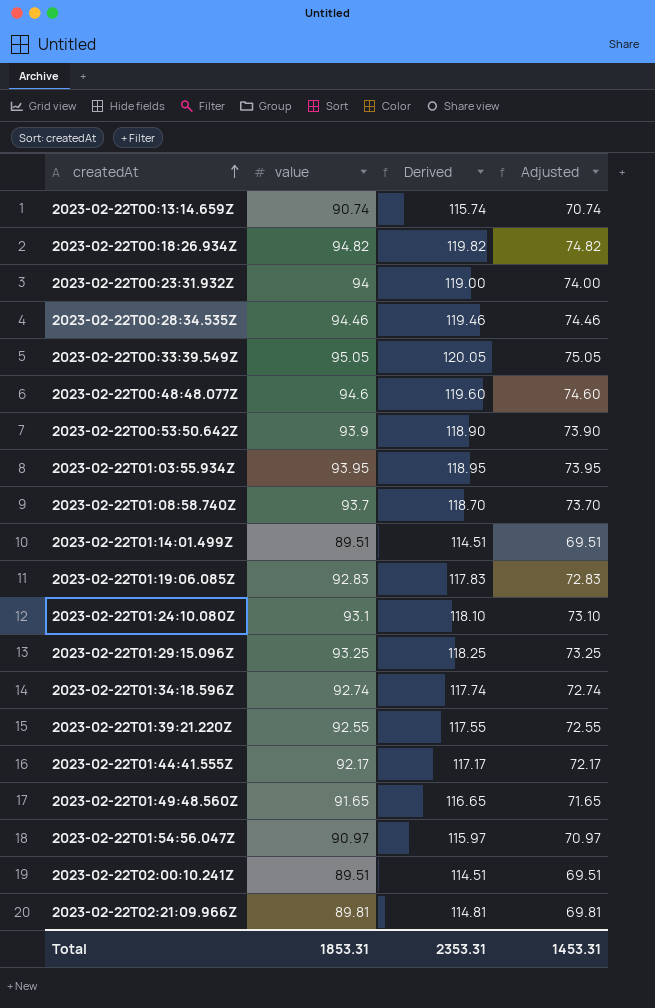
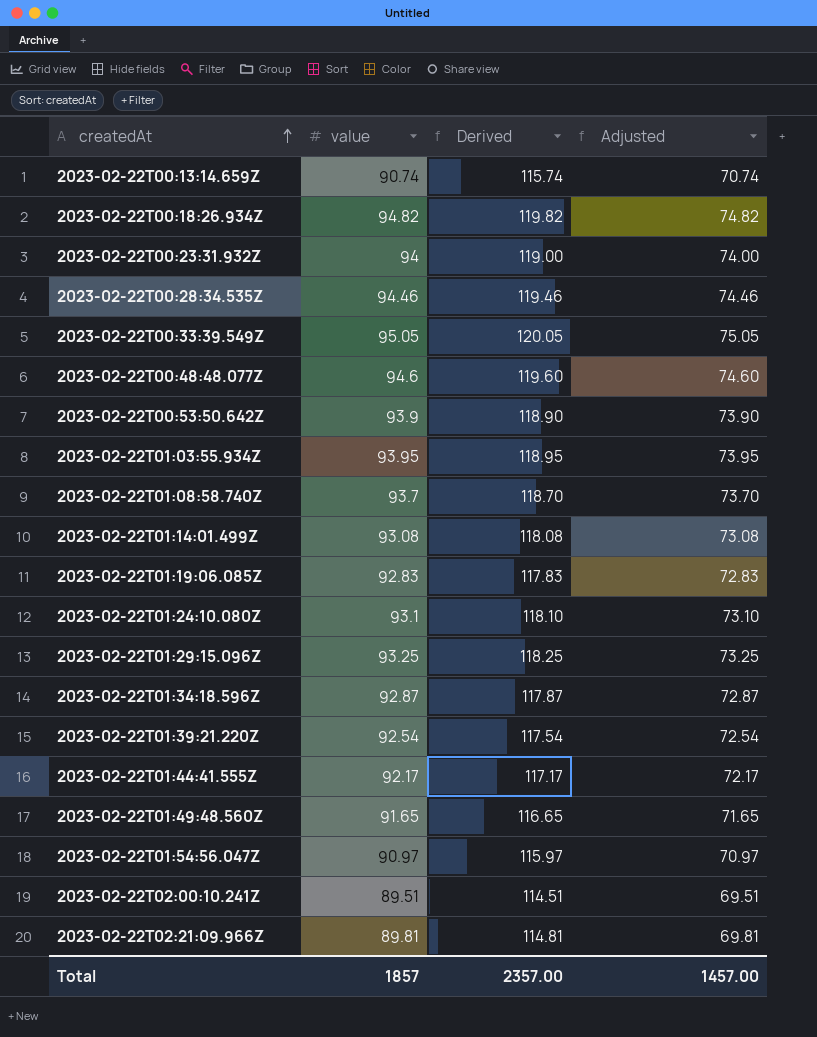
2023-02-22T01:14:01.499Z | value: 89.51 -> 93.08
2023-02-22T01:14:01.499Z | Derived: 114.51 -> 118.08
2023-02-22T01:14:01.499Z | Adjusted: 69.51 -> 73.08
2023-02-22T01:34:18.596Z | value: 92.74 -> 92.87
2023-02-22T01:34:18.596Z | Derived: 117.74 -> 117.87
2023-02-22T01:34:18.596Z | Adjusted: 72.74 -> 72.87
2023-02-22T01:39:21.220Z | value: 92.55 -> 92.54
2023-02-22T01:39:21.220Z | Derived: 117.55 -> 117.54
2023-02-22T01:39:21.220Z | Adjusted: 72.55 -> 72.54
Total | value: 1853.31 -> 1857
Total | Derived: 2353.31 -> 2357.00
Total | Adjusted: 1453.31 -> 1457.00

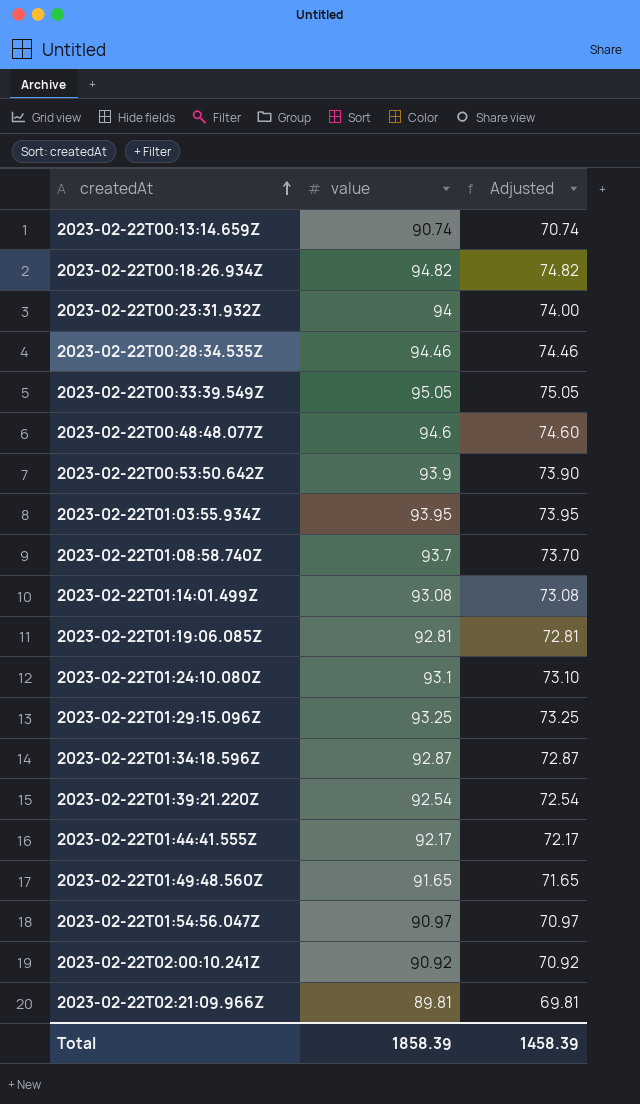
column Derived | formula: [value] + 25 -> none
2023-02-22T01:19:06.085Z | value: 92.83 -> 92.81
2023-02-22T01:19:06.085Z | Adjusted: 72.83 -> 72.81
2023-02-22T02:00:10.241Z | value: 89.51 -> 90.92
2023-02-22T02:00:10.241Z | Adjusted: 69.51 -> 70.92
Total | value: 1857 -> 1858.39
Total | Adjusted: 1457.00 -> 1458.39

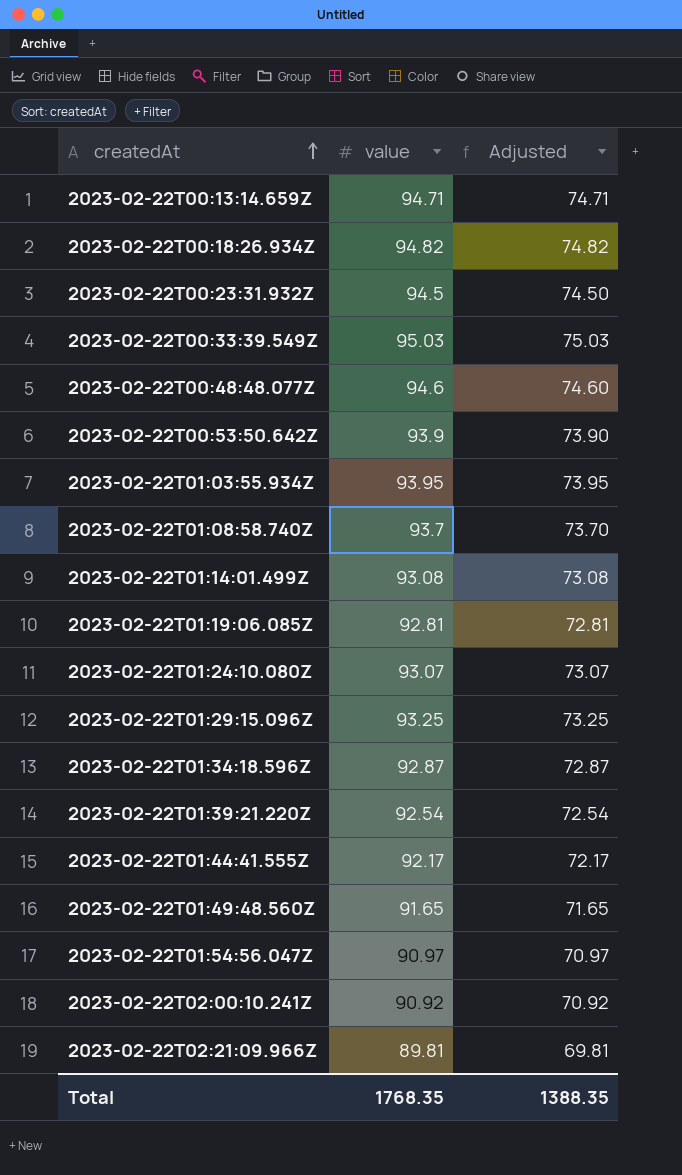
row 2023-02-22T00:28:34.535Z: 94.46 | 74.46 -> none
2023-02-22T00:13:14.659Z | value: 90.74 -> 94.71
2023-02-22T00:13:14.659Z | Adjusted: 70.74 -> 74.71
2023-02-22T00:23:31.932Z | value: 94 -> 94.5
2023-02-22T00:23:31.932Z | Adjusted: 74.00 -> 74.50
2023-02-22T00:33:39.549Z | value: 95.05 -> 95.03
2023-02-22T00:33:39.549Z | Adjusted: 75.05 -> 75.03
2023-02-22T01:24:10.080Z | value: 93.1 -> 93.07
2023-02-22T01:24:10.080Z | Adjusted: 73.10 -> 73.07
Total | value: 1858.39 -> 1768.35
Total | Adjusted: 1458.39 -> 1388.35

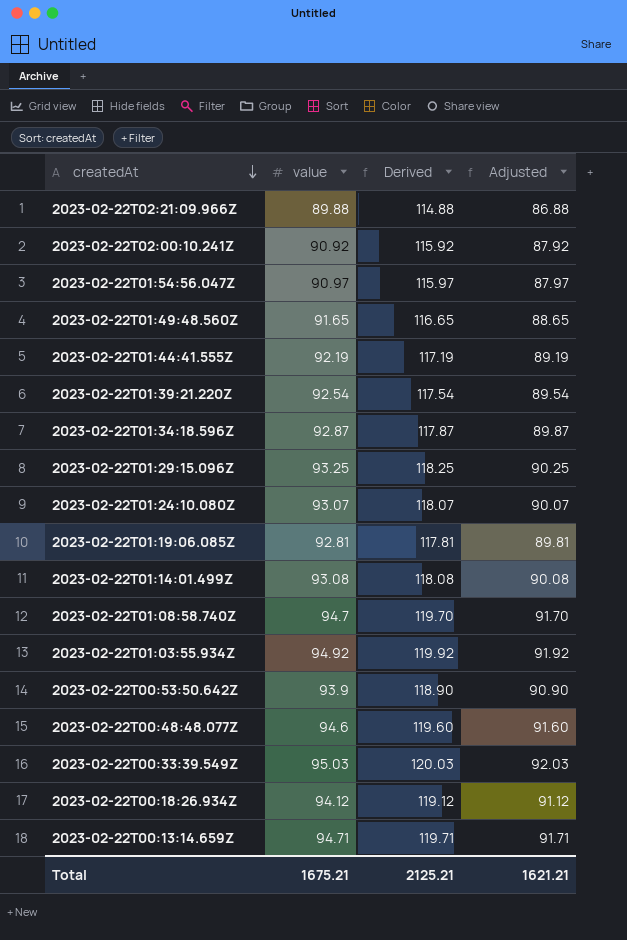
row order: createdAt ascending -> createdAt descending
column Derived | formula: none -> [value] + 25
column Adjusted | formula: [value] - 20 -> [value] - 3
row 2023-02-22T00:23:31.932Z: 94.5 | 74.50 -> none
2023-02-22T02:21:09.966Z | value: 89.81 -> 89.88
2023-02-22T01:44:41.555Z | value: 92.17 -> 92.19
2023-02-22T01:08:58.740Z | value: 93.7 -> 94.7
2023-02-22T01:03:55.934Z | value: 93.95 -> 94.92
2023-02-22T00:18:26.934Z | value: 94.82 -> 94.12
Total | value: 1768.35 -> 1675.21
Total | Adjusted: 1388.35 -> 1621.21

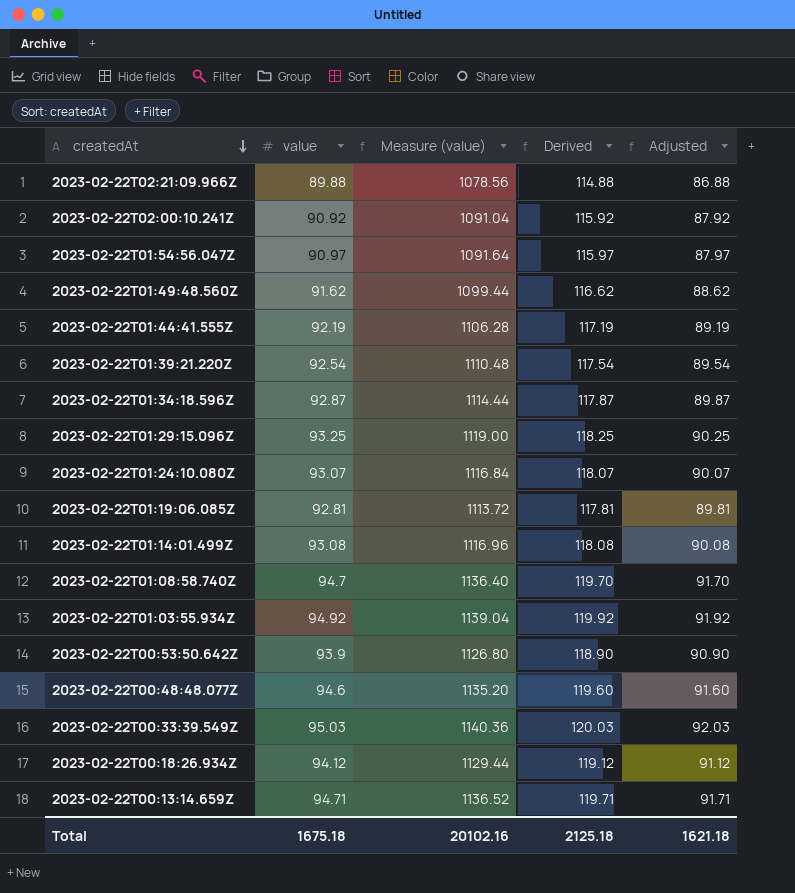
column Measure (value) | formula: none -> [value] * 12
2023-02-22T01:49:48.560Z | value: 91.65 -> 91.62
2023-02-22T01:49:48.560Z | Derived: 116.65 -> 116.62
2023-02-22T01:49:48.560Z | Adjusted: 88.65 -> 88.62
Total | value: 1675.21 -> 1675.18
Total | Derived: 2125.21 -> 2125.18
Total | Adjusted: 1621.21 -> 1621.18

